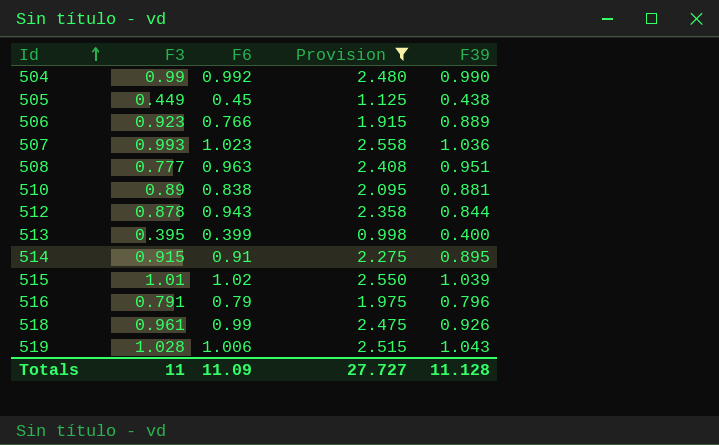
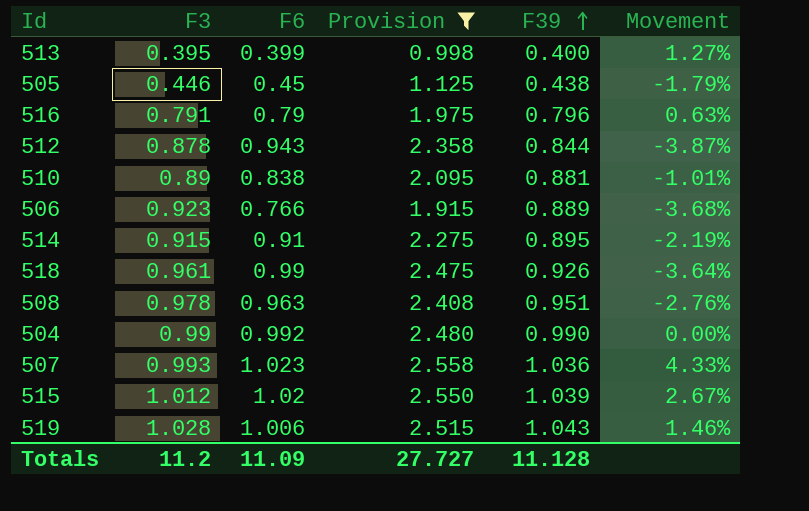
row order: Id ascending -> F39 ascending
column Movement | formula: none -> ([F39] - [F3]) / [F3]
505 | F3: 0.449 -> 0.446
508 | F3: 0.777 -> 0.978
515 | F3: 1.01 -> 1.012
Totals | F3: 11 -> 11.2

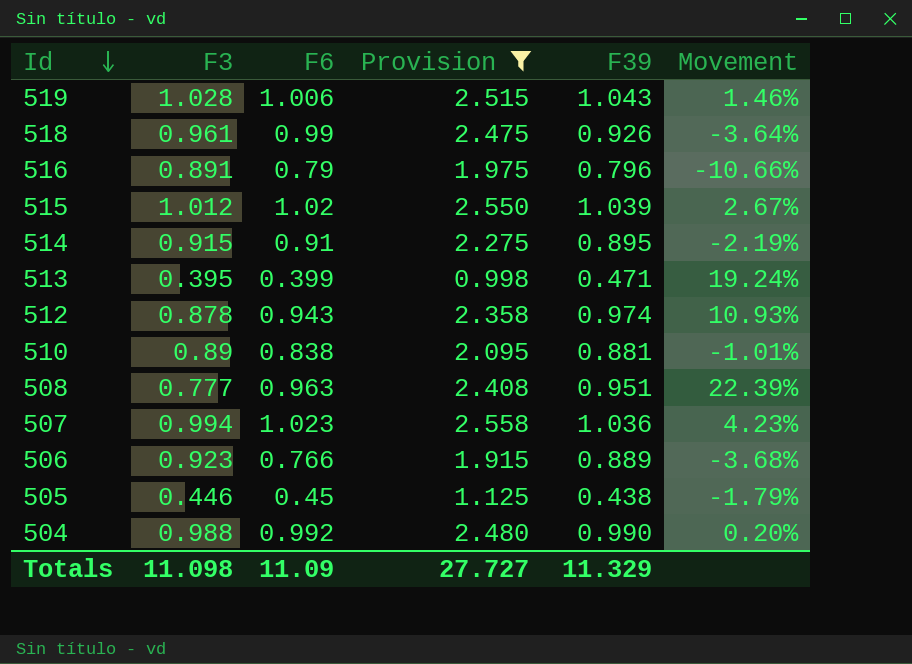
row order: F39 ascending -> Id descending
516 | F3: 0.791 -> 0.891
516 | Movement: 0.63% -> -10.66%
513 | F39: 0.400 -> 0.471
513 | Movement: 1.27% -> 19.24%
512 | F39: 0.844 -> 0.974
512 | Movement: -3.87% -> 10.93%
508 | F3: 0.978 -> 0.777
508 | Movement: -2.76% -> 22.39%
507 | F3: 0.993 -> 0.994
507 | Movement: 4.33% -> 4.23%
504 | F3: 0.99 -> 0.988
504 | Movement: 0.00% -> 0.20%
Totals | F3: 11.2 -> 11.098
Totals | F39: 11.128 -> 11.329

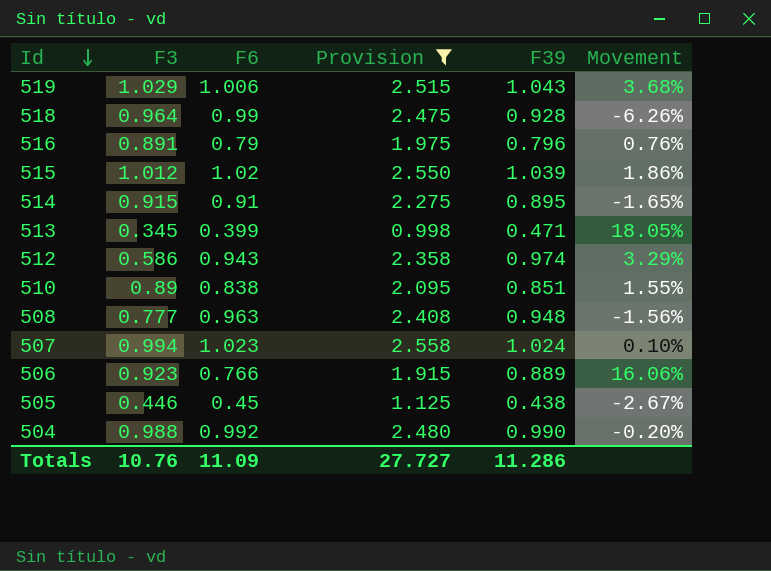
column Movement | formula: ([F39] - [F3]) / [F3] -> ([F39] - [F6]) / [F6]
519 | F3: 1.028 -> 1.029
518 | F3: 0.961 -> 0.964
518 | F39: 0.926 -> 0.928
513 | F3: 0.395 -> 0.345
512 | F3: 0.878 -> 0.586
510 | F39: 0.881 -> 0.851
508 | F39: 0.951 -> 0.948
507 | F39: 1.036 -> 1.024
Totals | F3: 11.098 -> 10.76
Totals | F39: 11.329 -> 11.286

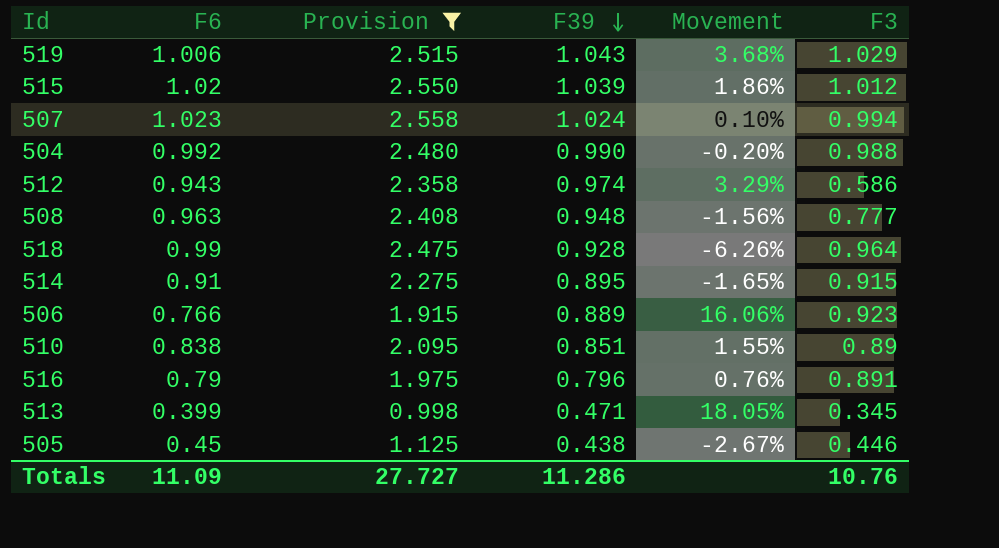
row order: Id descending -> F39 descending
column F3 | position: 2 -> 6

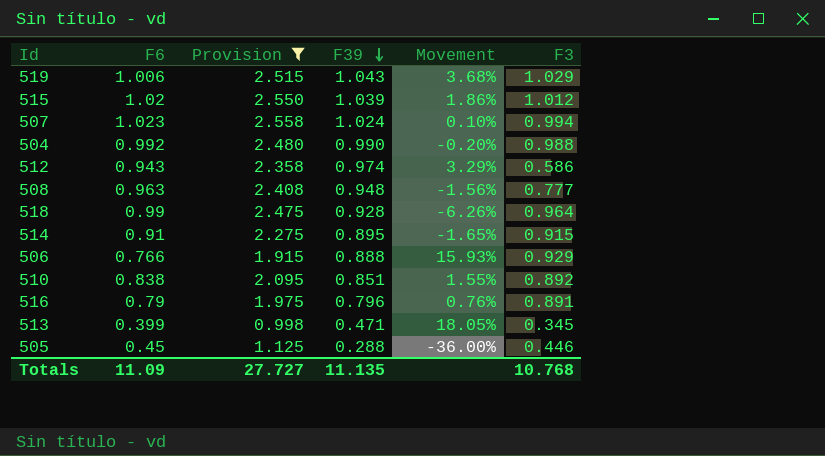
506 | F39: 0.889 -> 0.888
506 | Movement: 16.06% -> 15.93%
506 | F3: 0.923 -> 0.929
510 | F3: 0.89 -> 0.892
505 | F39: 0.438 -> 0.288
505 | Movement: -2.67% -> -36.00%
Totals | F39: 11.286 -> 11.135
Totals | F3: 10.76 -> 10.768

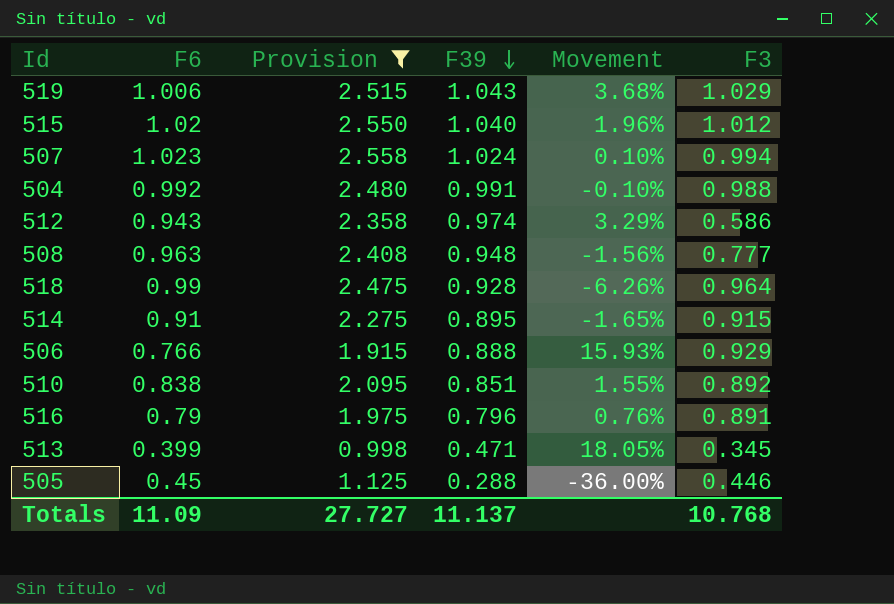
515 | F39: 1.039 -> 1.040
515 | Movement: 1.86% -> 1.96%
504 | F39: 0.990 -> 0.991
504 | Movement: -0.20% -> -0.10%
Totals | F39: 11.135 -> 11.137

